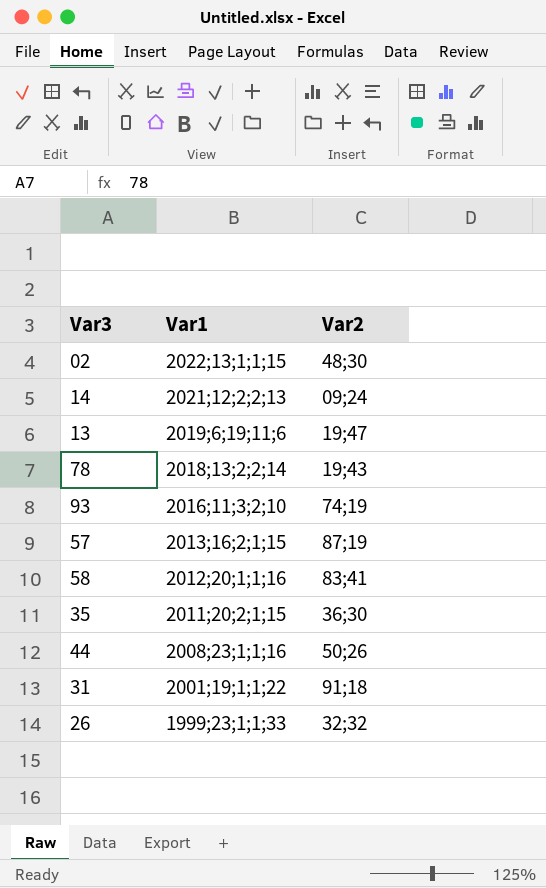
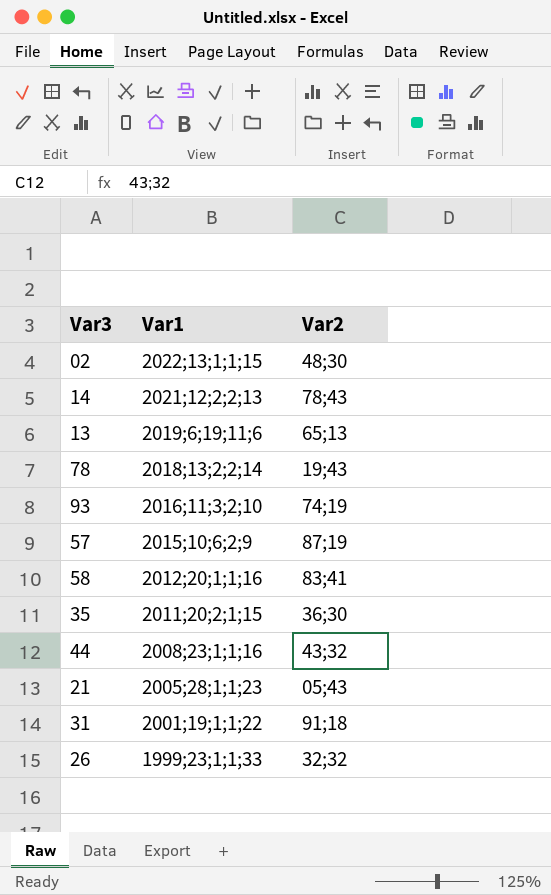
14 | Var2: 09;24 -> 78;43
13 | Var2: 19;47 -> 65;13
57 | Var1: 2013;16;2;1;15 -> 2015;10;6;2;9
44 | Var2: 50;26 -> 43;32
row 21: none -> 2005;28;1;1;23 | 05;43

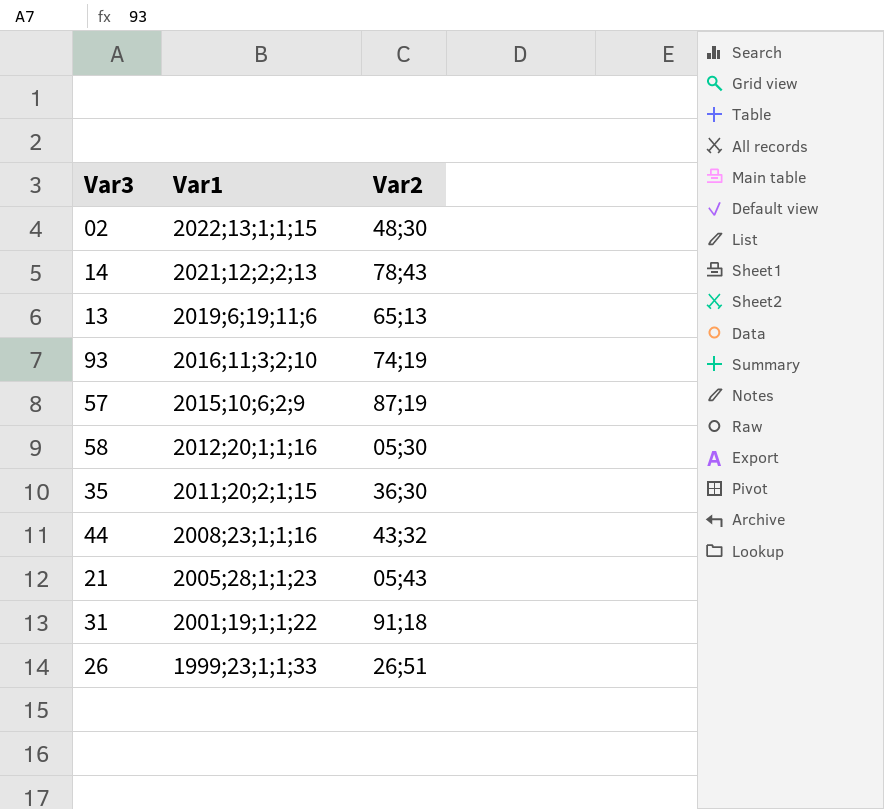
row 78: 2018;13;2;2;14 | 19;43 -> none
58 | Var2: 83;41 -> 05;30
26 | Var2: 32;32 -> 26;51

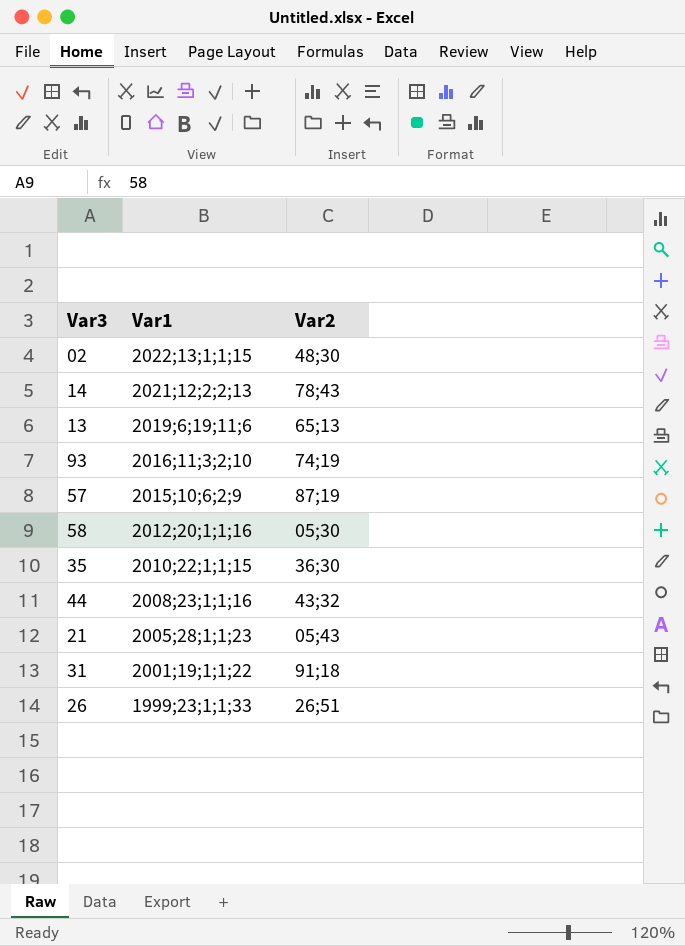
35 | Var1: 2011;20;2;1;15 -> 2010;22;1;1;15

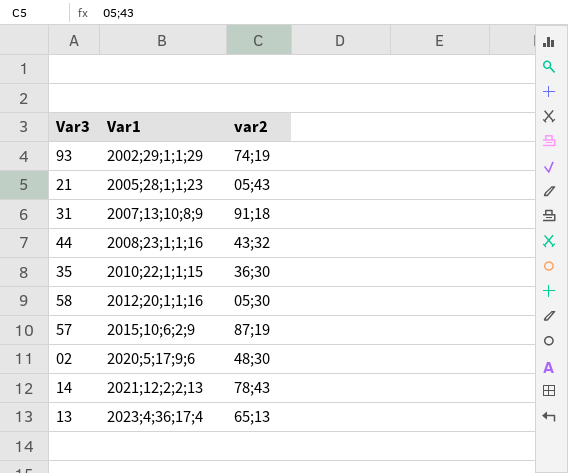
row order: Var1 descending -> Var1 ascending
column name: Var2 -> var2
row 26: 1999;23;1;1;33 | 26;51 -> none
93 | Var1: 2016;11;3;2;10 -> 2002;29;1;1;29
31 | Var1: 2001;19;1;1;22 -> 2007;13;10;8;9
02 | Var1: 2022;13;1;1;15 -> 2020;5;17;9;6
13 | Var1: 2019;6;19;11;6 -> 2023;4;36;17;4

